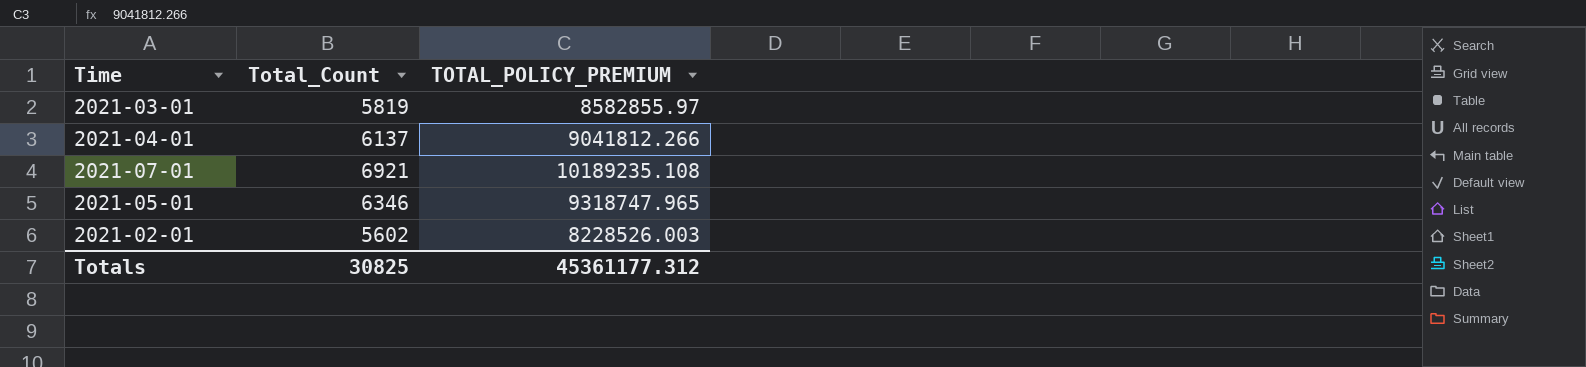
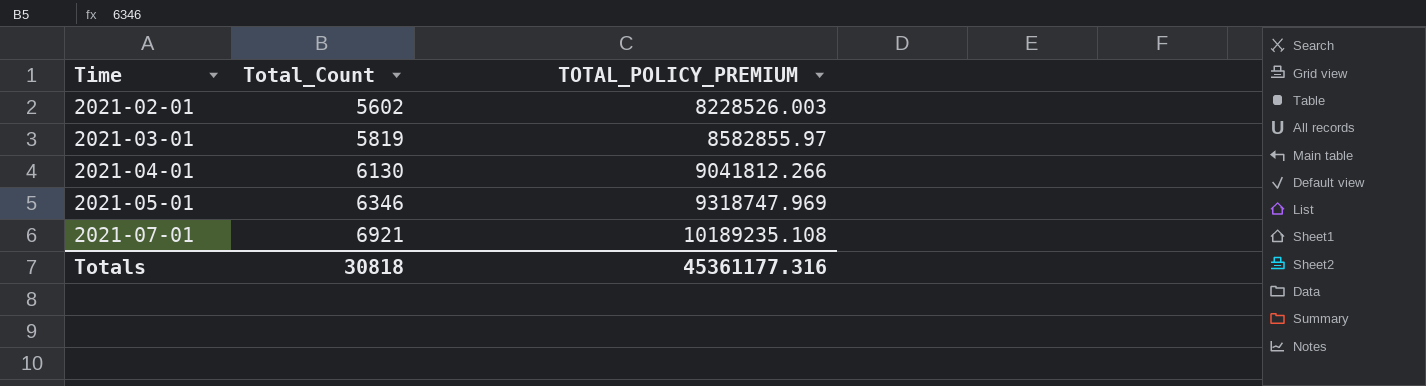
row order: none -> Time ascending
2021-04-01 | Total_Count: 6137 -> 6130
2021-05-01 | TOTAL_POLICY_PREMIUM: 9318747.965 -> 9318747.969
Totals | Total_Count: 30825 -> 30818
Totals | TOTAL_POLICY_PREMIUM: 45361177.312 -> 45361177.316

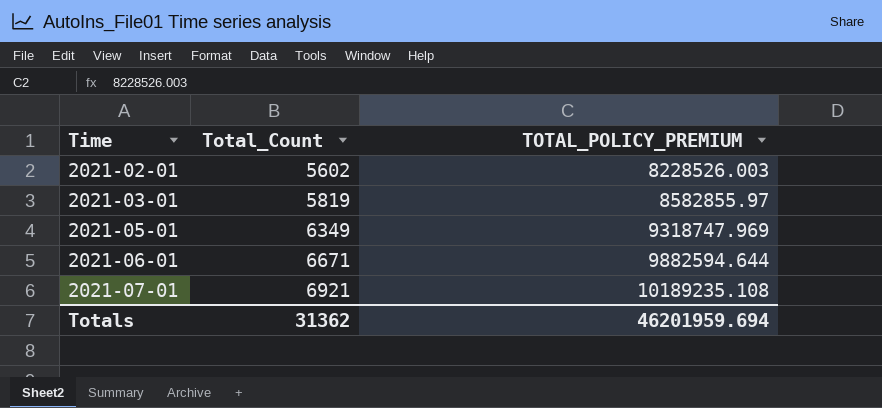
row 2021-04-01: 6130 | 9041812.266 -> none
2021-05-01 | Total_Count: 6346 -> 6349
row 2021-06-01: none -> 6671 | 9882594.644
Totals | Total_Count: 30818 -> 31362
Totals | TOTAL_POLICY_PREMIUM: 45361177.316 -> 46201959.694

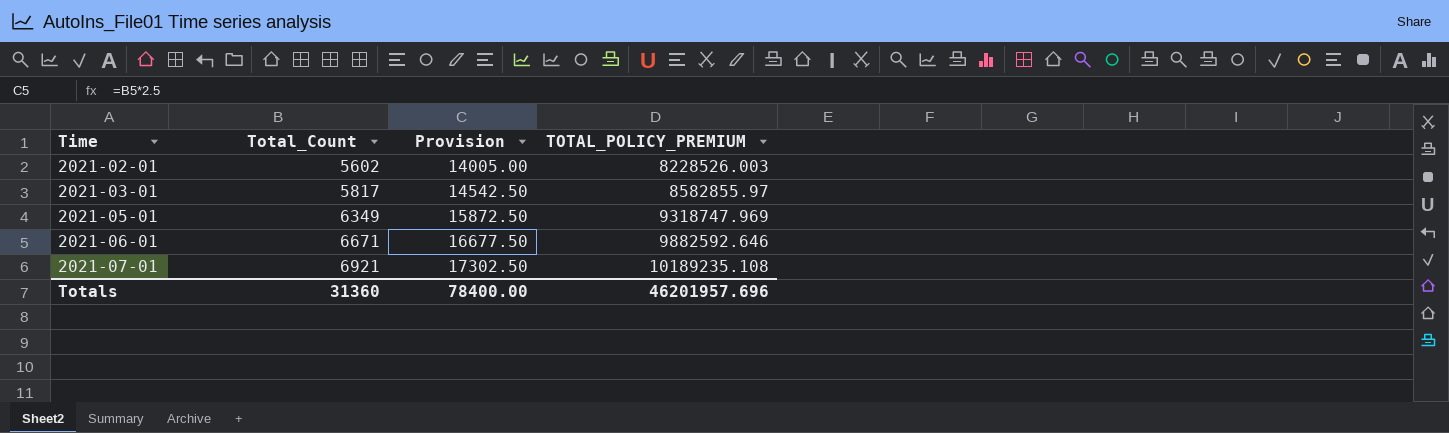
column Provision | formula: none -> [Total_Count] * 2.5
2021-03-01 | Total_Count: 5819 -> 5817
2021-06-01 | TOTAL_POLICY_PREMIUM: 9882594.644 -> 9882592.646
Totals | Total_Count: 31362 -> 31360
Totals | TOTAL_POLICY_PREMIUM: 46201959.694 -> 46201957.696

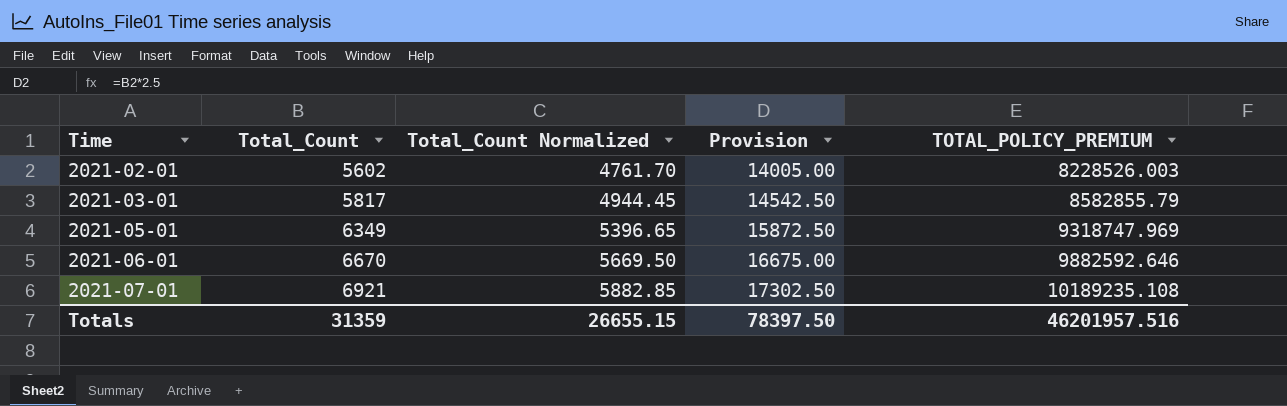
column Total_Count Normalized | formula: none -> [Total_Count] * 0.85
2021-03-01 | TOTAL_POLICY_PREMIUM: 8582855.97 -> 8582855.79
2021-06-01 | Total_Count: 6671 -> 6670
2021-06-01 | Provision: 16677.50 -> 16675.00
Totals | Total_Count: 31360 -> 31359
Totals | Provision: 78400.00 -> 78397.50
Totals | TOTAL_POLICY_PREMIUM: 46201957.696 -> 46201957.516

